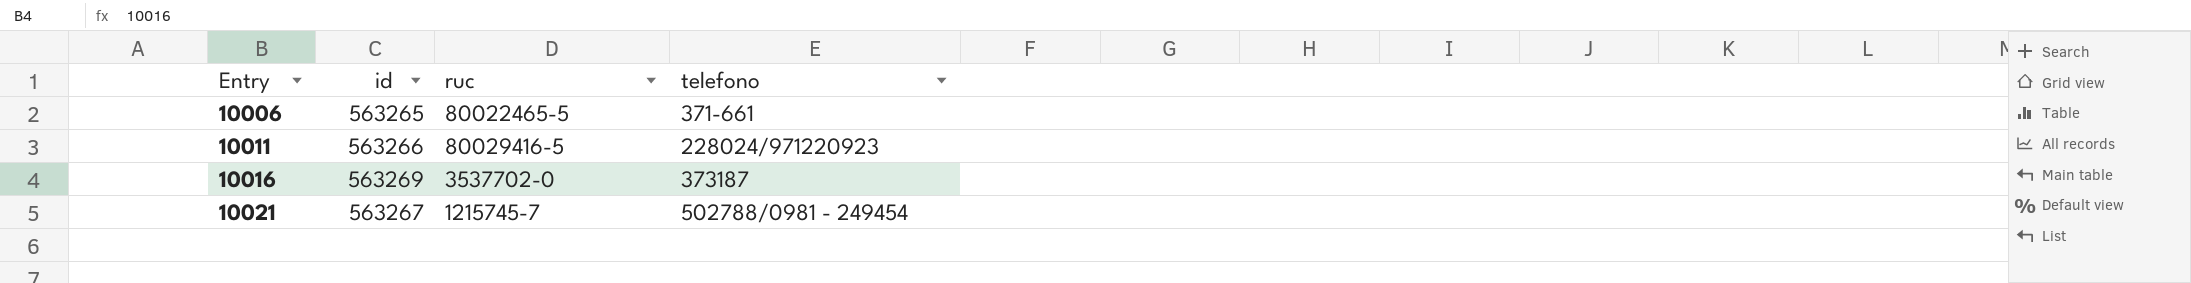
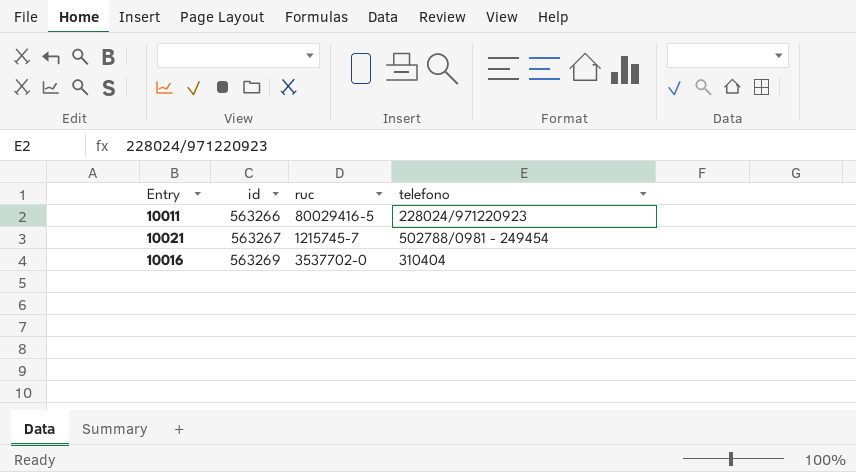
row order: Entry ascending -> id ascending
row 10006: 563265 | 80022465-5 | 371-661 -> none
10016 | telefono: 373187 -> 310404

